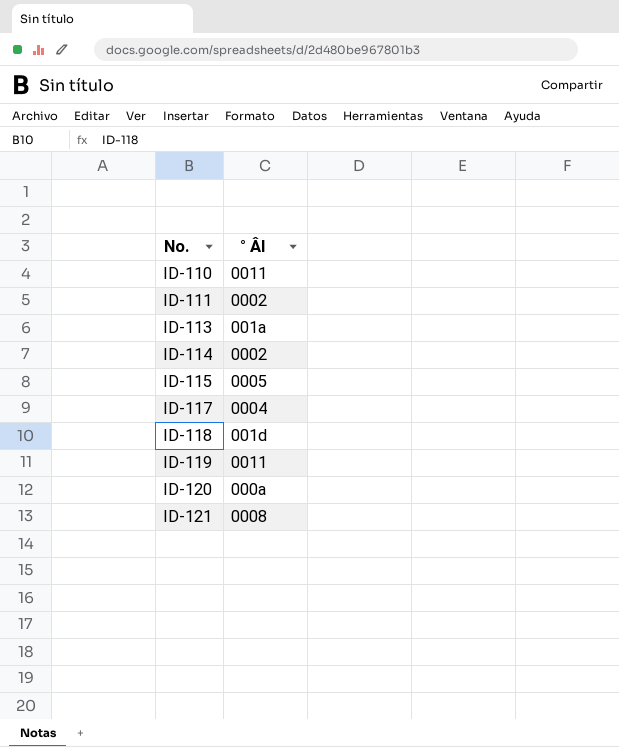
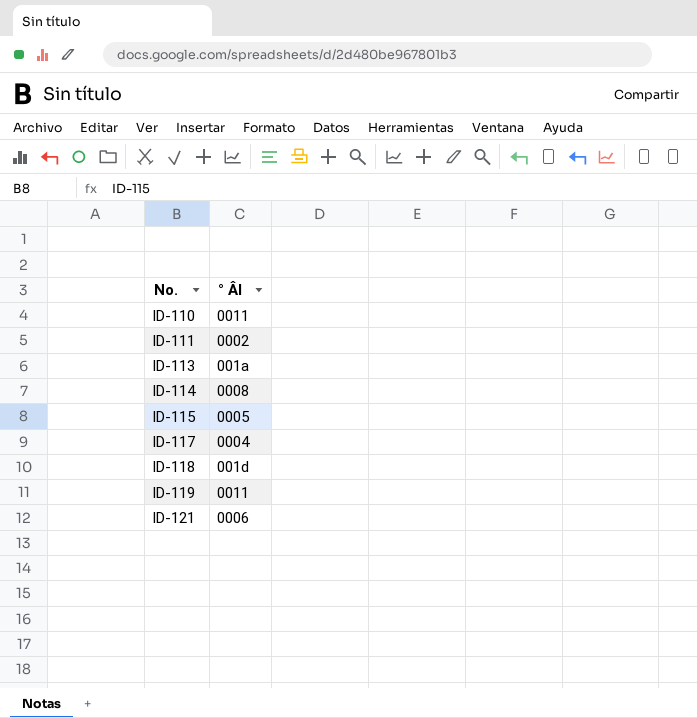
row ID-120: 000a -> none
ID-114 | ° ÂI: 0002 -> 0008
ID-121 | ° ÂI: 0008 -> 0006

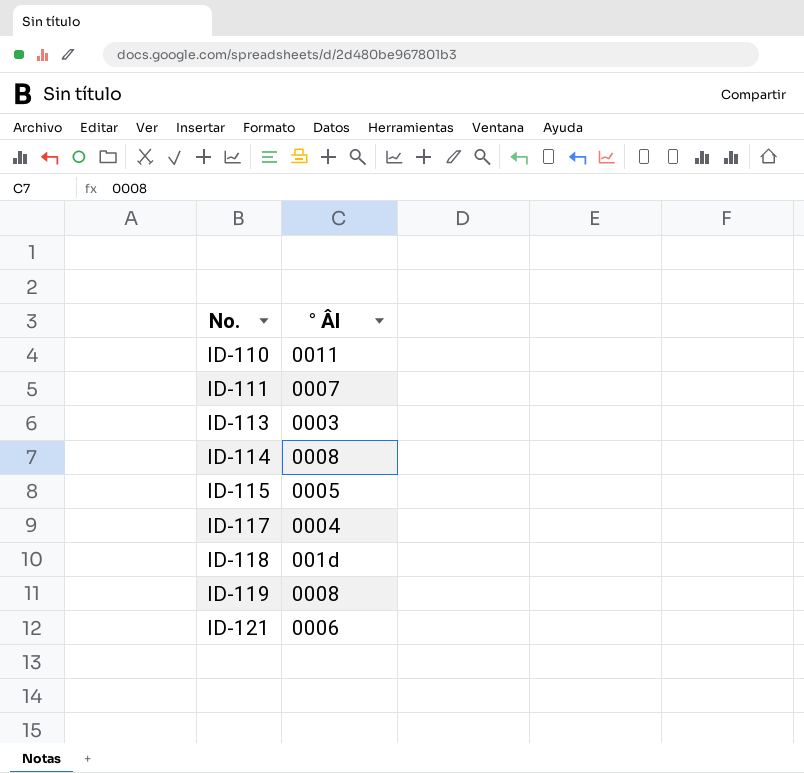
ID-111 | ° ÂI: 0002 -> 0007
ID-113 | ° ÂI: 001a -> 0003
ID-119 | ° ÂI: 0011 -> 0008

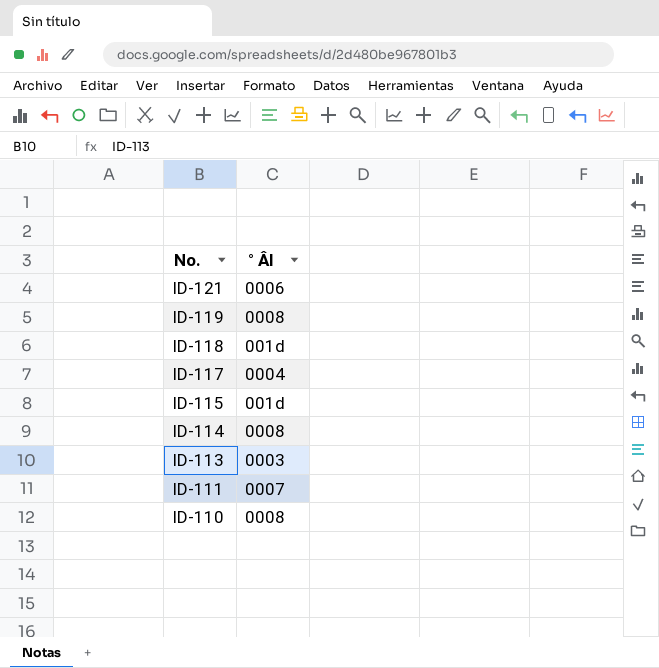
row order: No. ascending -> No. descending
ID-115 | ° ÂI: 0005 -> 001d
ID-110 | ° ÂI: 0011 -> 0008

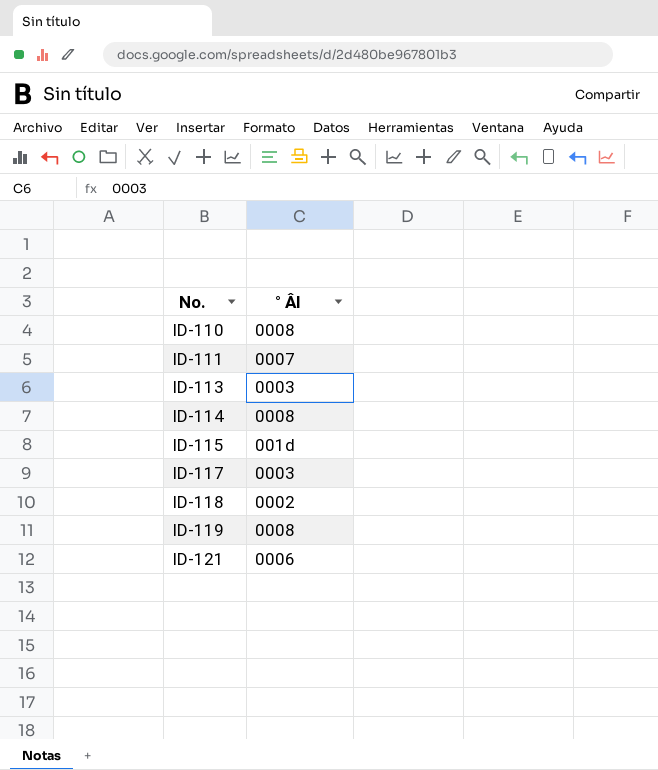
row order: No. descending -> No. ascending
ID-117 | ° ÂI: 0004 -> 0003
ID-118 | ° ÂI: 001d -> 0002

